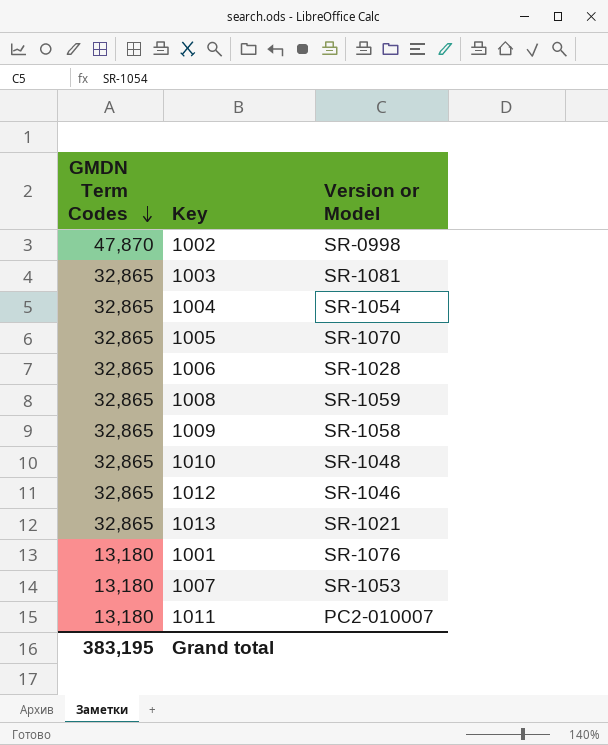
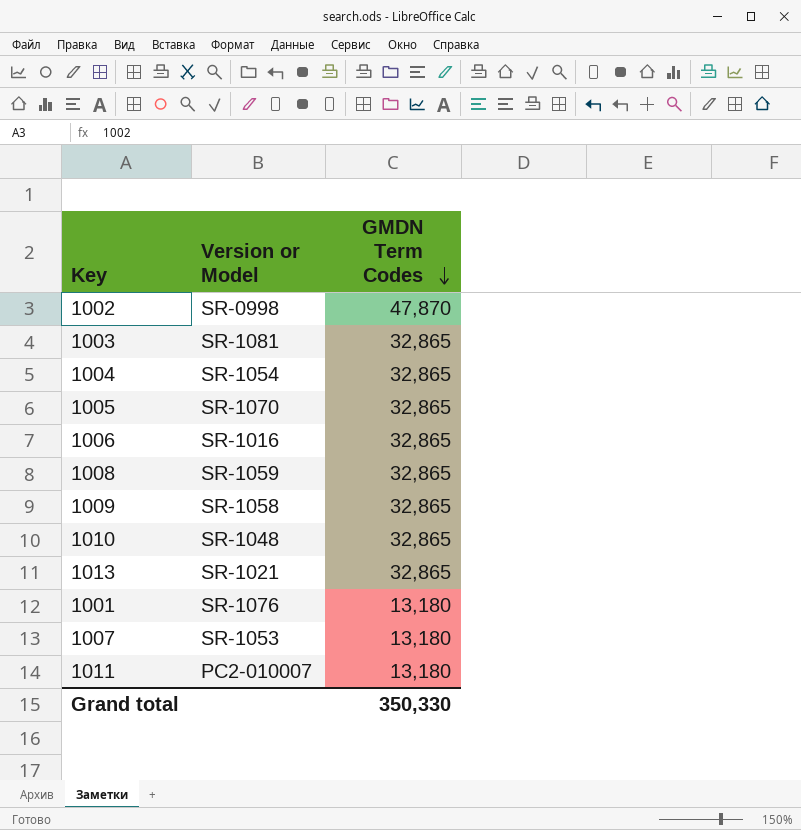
column GMDN Term Codes | position: 1 -> 3
row 1012: 32,865 | SR-1046 -> none
1006 | Version or Model: SR-1028 -> SR-1016
Grand total | GMDN Term Codes: 383,195 -> 350,330

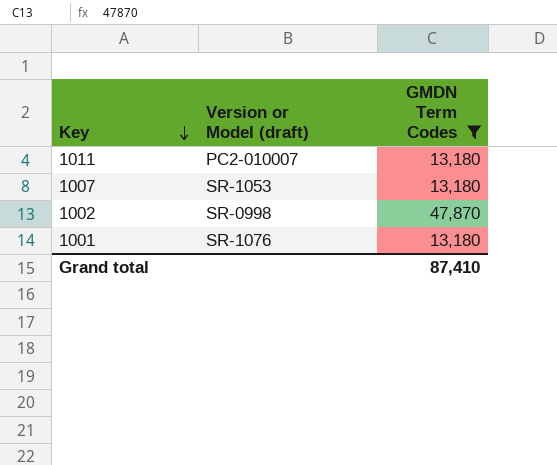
filter: none -> GMDN Term Codes != 32,865
row order: GMDN Term Codes descending -> Key descending
column name: Version or Model -> Version or Model (draft)
Grand total | GMDN Term Codes: 350,330 -> 87,410

